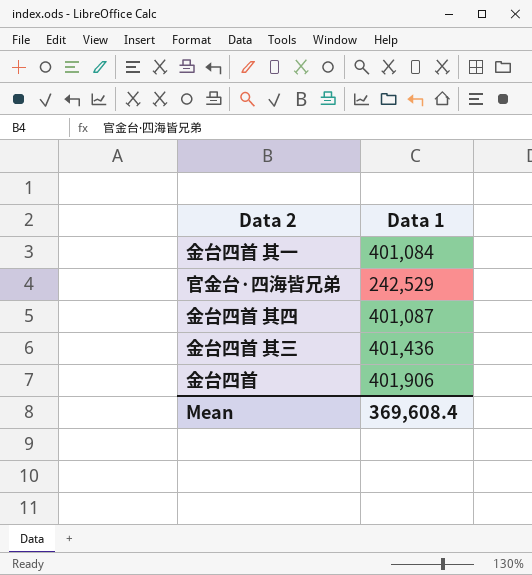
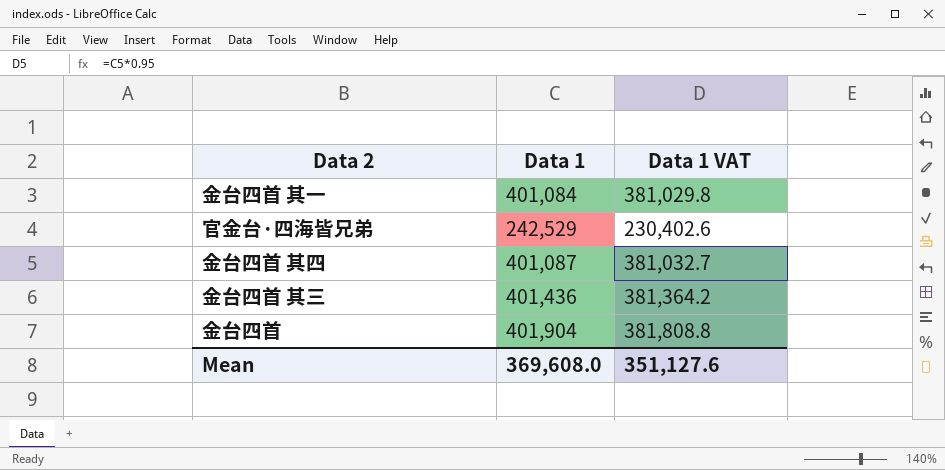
column Data 1 VAT | formula: none -> [Data 1] * 0.95
金台四首 | Data 1: 401,906 -> 401,904
Mean | Data 1: 369,608.4 -> 369,608.0

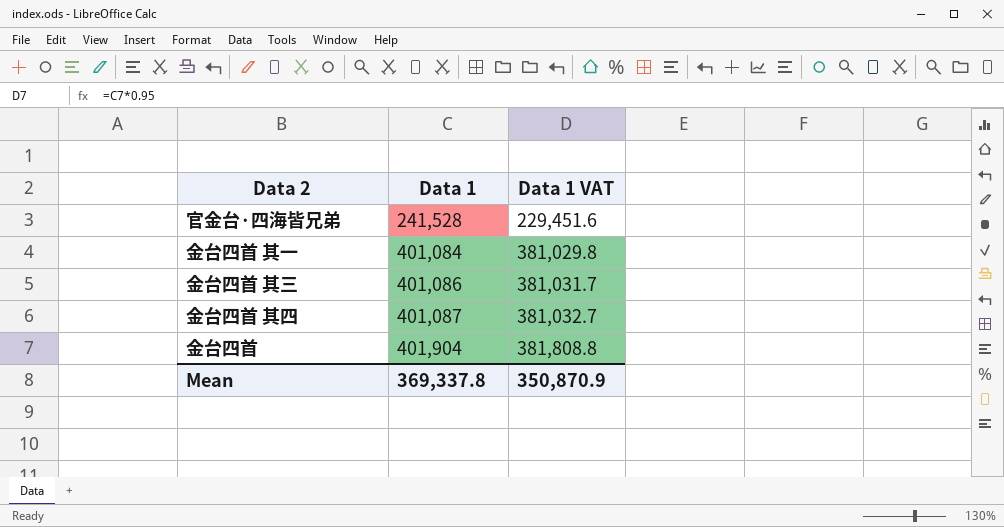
row order: none -> Data 1 ascending
官金台·四海皆兄弟 | Data 1: 242,529 -> 241,528
官金台·四海皆兄弟 | Data 1 VAT: 230,402.6 -> 229,451.6
金台四首 其三 | Data 1: 401,436 -> 401,086
金台四首 其三 | Data 1 VAT: 381,364.2 -> 381,031.7
Mean | Data 1: 369,608.0 -> 369,337.8
Mean | Data 1 VAT: 351,127.6 -> 350,870.9

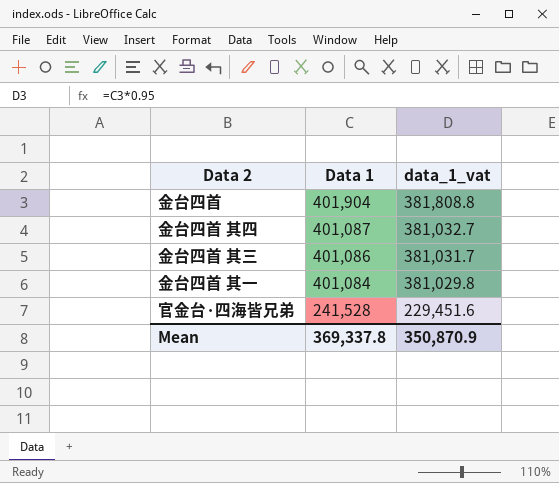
row order: Data 1 ascending -> Data 1 descending
column name: Data 1 VAT -> data_1_vat

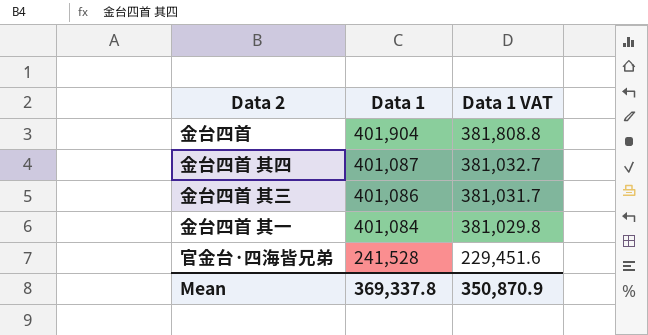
column name: data_1_vat -> Data 1 VAT

